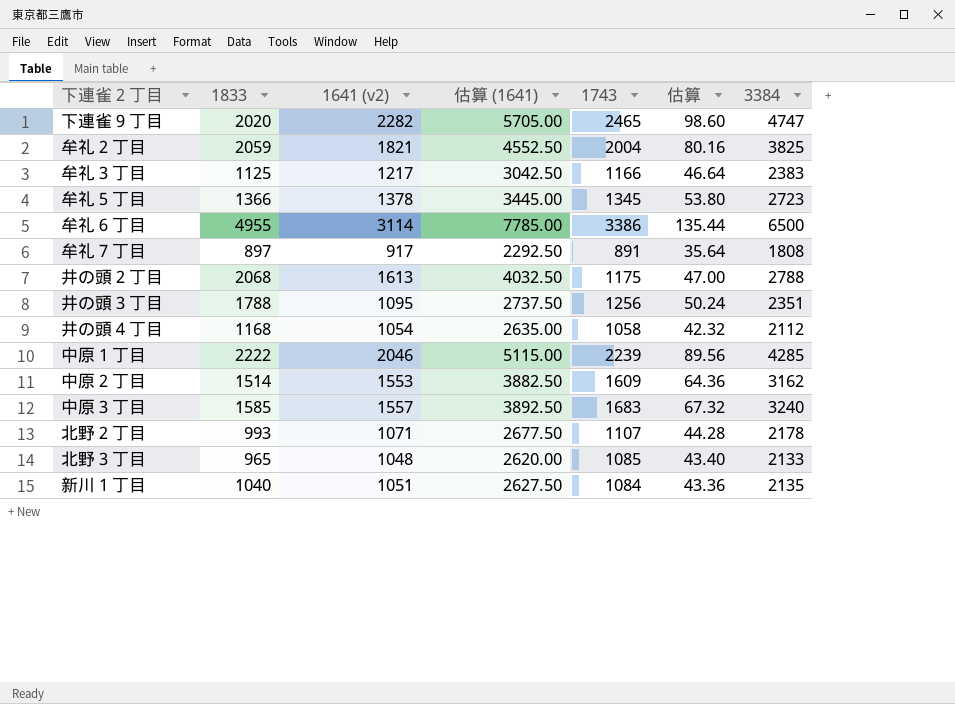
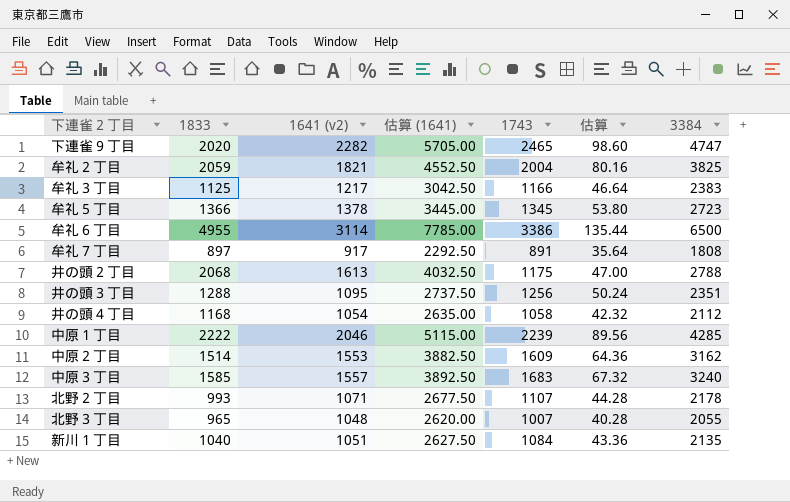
井の頭３丁目 | 1833: 1788 -> 1288
北野３丁目 | 1743: 1085 -> 1007
北野３丁目 | 估算: 43.40 -> 40.28
北野３丁目 | 3384: 2133 -> 2055

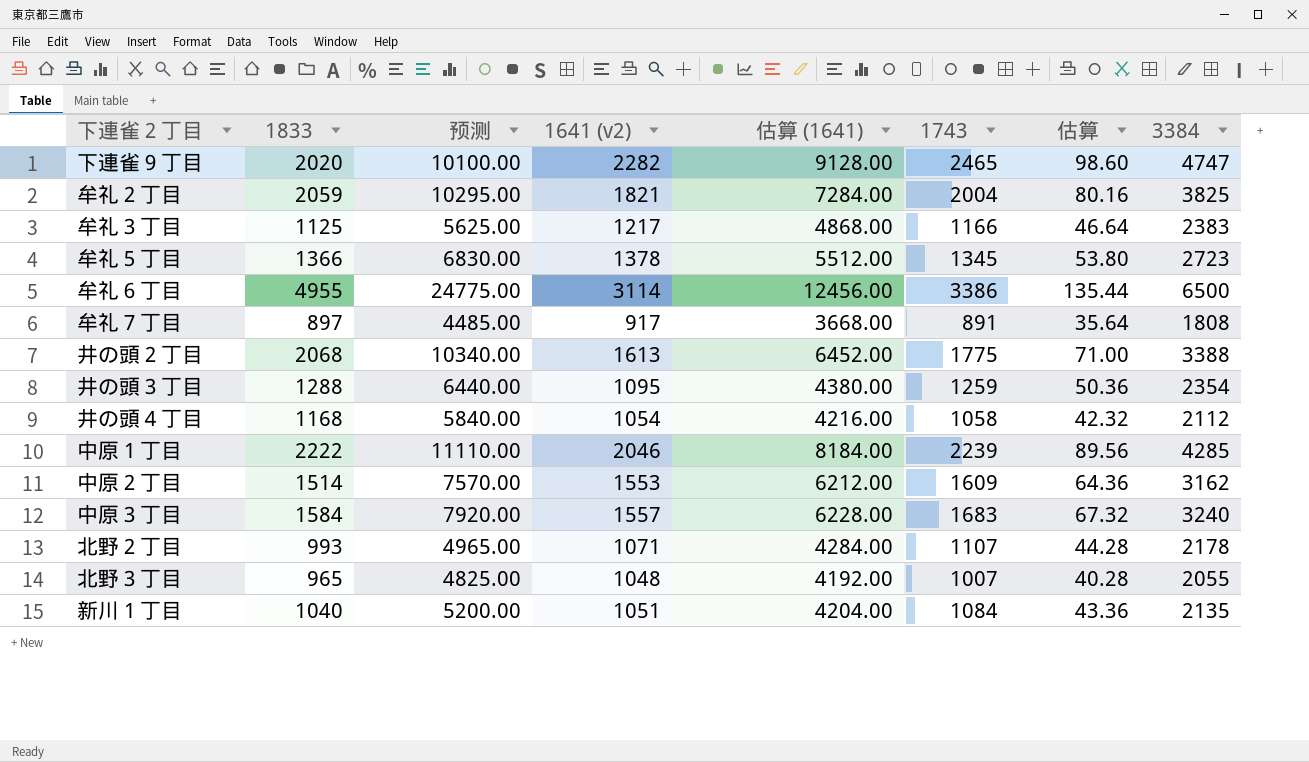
column 预测 | formula: none -> [1833] * 5
column 估算 (1641) | formula: [1641 (v2)] * 2.5 -> [1641 (v2)] * 4
井の頭２丁目 | 1743: 1175 -> 1775
井の頭２丁目 | 估算: 47.00 -> 71.00
井の頭２丁目 | 3384: 2788 -> 3388
井の頭３丁目 | 1743: 1256 -> 1259
井の頭３丁目 | 估算: 50.24 -> 50.36
井の頭３丁目 | 3384: 2351 -> 2354
中原３丁目 | 1833: 1585 -> 1584

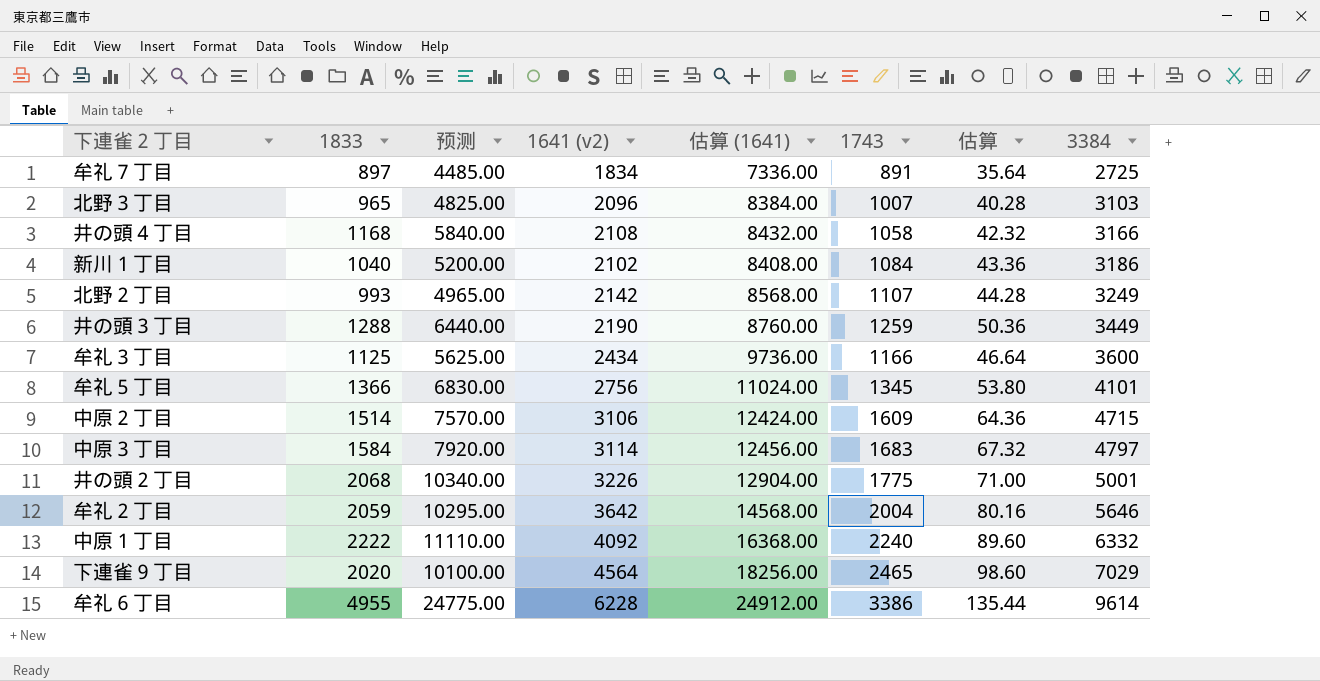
row order: none -> 3384 ascending
牟礼７丁目 | 1641 (v2): 917 -> 1834
牟礼７丁目 | 估算 (1641): 3668.00 -> 7336.00
牟礼７丁目 | 3384: 1808 -> 2725
北野３丁目 | 1641 (v2): 1048 -> 2096
北野３丁目 | 估算 (1641): 4192.00 -> 8384.00
北野３丁目 | 3384: 2055 -> 3103
井の頭４丁目 | 1641 (v2): 1054 -> 2108
井の頭４丁目 | 估算 (1641): 4216.00 -> 8432.00
井の頭４丁目 | 3384: 2112 -> 3166
新川１丁目 | 1641 (v2): 1051 -> 2102
新川１丁目 | 估算 (1641): 4204.00 -> 8408.00
新川１丁目 | 3384: 2135 -> 3186
北野２丁目 | 1641 (v2): 1071 -> 2142
北野２丁目 | 估算 (1641): 4284.00 -> 8568.00
北野２丁目 | 3384: 2178 -> 3249
井の頭３丁目 | 1641 (v2): 1095 -> 2190
井の頭３丁目 | 估算 (1641): 4380.00 -> 8760.00
井の頭３丁目 | 3384: 2354 -> 3449
牟礼３丁目 | 1641 (v2): 1217 -> 2434
牟礼３丁目 | 估算 (1641): 4868.00 -> 9736.00
牟礼３丁目 | 3384: 2383 -> 3600
牟礼５丁目 | 1641 (v2): 1378 -> 2756
牟礼５丁目 | 估算 (1641): 5512.00 -> 11024.00
牟礼５丁目 | 3384: 2723 -> 4101
中原２丁目 | 1641 (v2): 1553 -> 3106
中原２丁目 | 估算 (1641): 6212.00 -> 12424.00
中原２丁目 | 3384: 3162 -> 4715
中原３丁目 | 1641 (v2): 1557 -> 3114
中原３丁目 | 估算 (1641): 6228.00 -> 12456.00
中原３丁目 | 3384: 3240 -> 4797
井の頭２丁目 | 1641 (v2): 1613 -> 3226
井の頭２丁目 | 估算 (1641): 6452.00 -> 12904.00
井の頭２丁目 | 3384: 3388 -> 5001
牟礼２丁目 | 1641 (v2): 1821 -> 3642
牟礼２丁目 | 估算 (1641): 7284.00 -> 14568.00
牟礼２丁目 | 3384: 3825 -> 5646
中原１丁目 | 1641 (v2): 2046 -> 4092
中原１丁目 | 估算 (1641): 8184.00 -> 16368.00
中原１丁目 | 1743: 2239 -> 2240
中原１丁目 | 估算: 89.56 -> 89.60
中原１丁目 | 3384: 4285 -> 6332
下連雀９丁目 | 1641 (v2): 2282 -> 4564
下連雀９丁目 | 估算 (1641): 9128.00 -> 18256.00
下連雀９丁目 | 3384: 4747 -> 7029
牟礼６丁目 | 1641 (v2): 3114 -> 6228
牟礼６丁目 | 估算 (1641): 12456.00 -> 24912.00
牟礼６丁目 | 3384: 6500 -> 9614

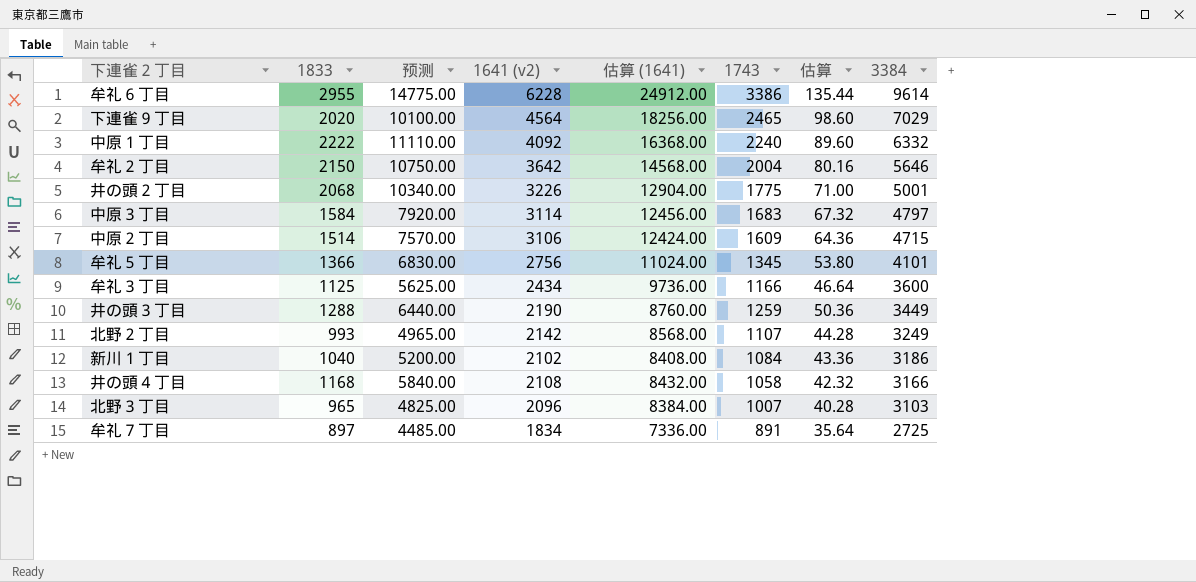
row order: 3384 ascending -> 3384 descending
牟礼６丁目 | 1833: 4955 -> 2955
牟礼６丁目 | 预测: 24775.00 -> 14775.00
牟礼２丁目 | 1833: 2059 -> 2150
牟礼２丁目 | 预测: 10295.00 -> 10750.00

